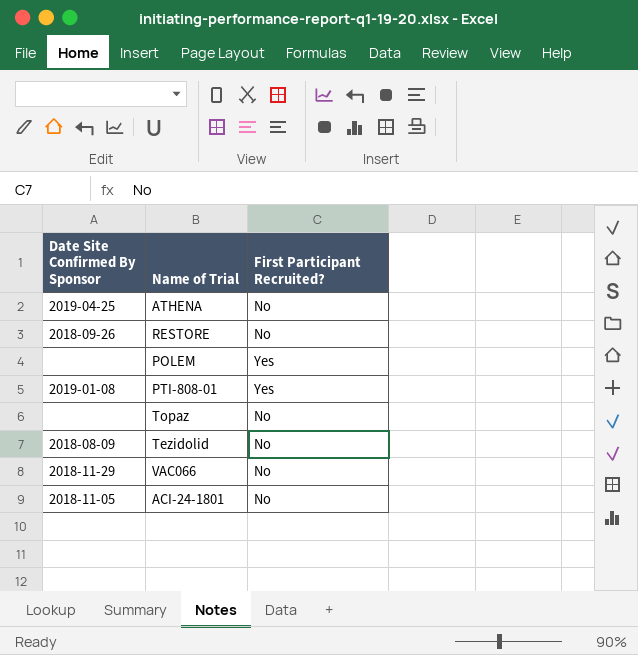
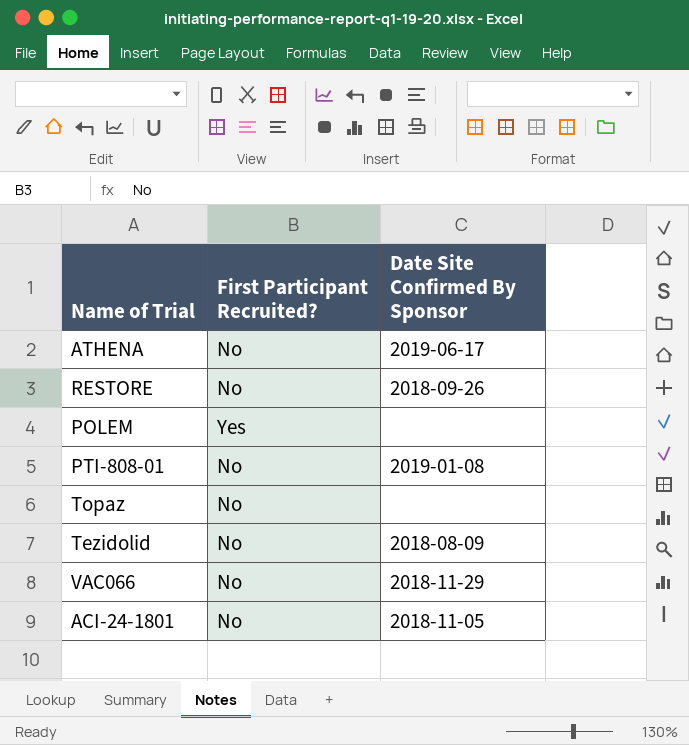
column Date Site Confirmed By Sponsor | position: 1 -> 3
ATHENA | Date Site Confirmed By Sponsor: 2019-04-25 -> 2019-06-17
PTI-808-01 | First Participant Recruited?: Yes -> No

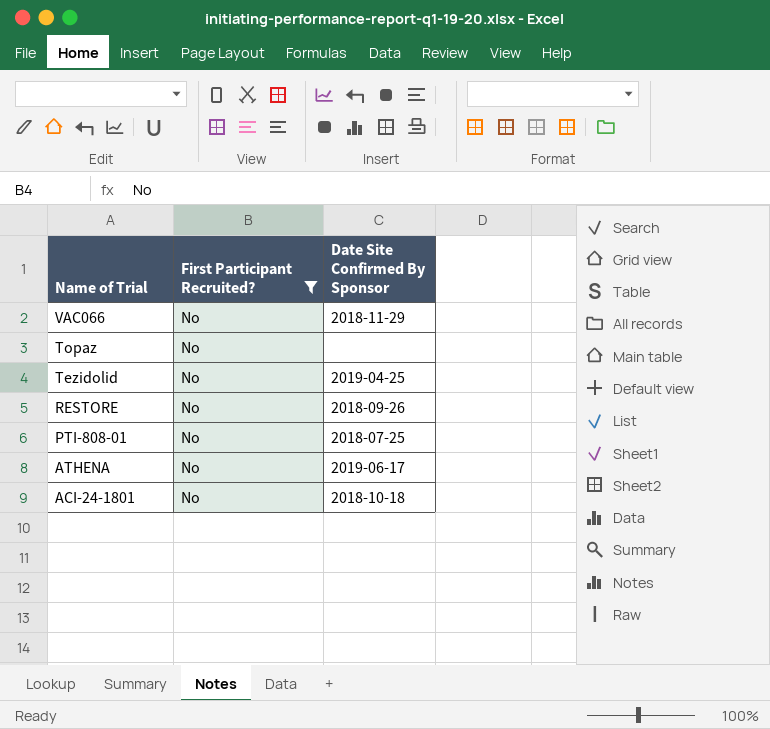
filter: none -> First Participant Recruited? = No
row order: none -> Name of Trial descending
Tezidolid | Date Site Confirmed By Sponsor: 2018-08-09 -> 2019-04-25
PTI-808-01 | Date Site Confirmed By Sponsor: 2019-01-08 -> 2018-07-25
ACI-24-1801 | Date Site Confirmed By Sponsor: 2018-11-05 -> 2018-10-18

